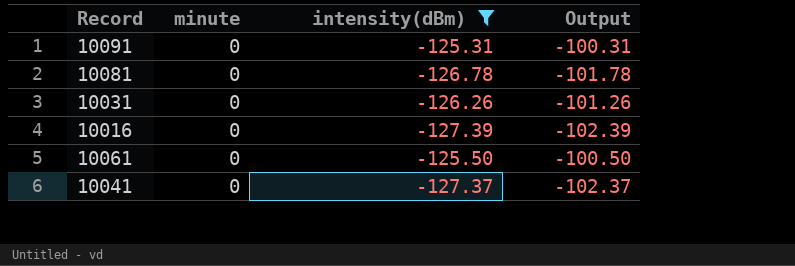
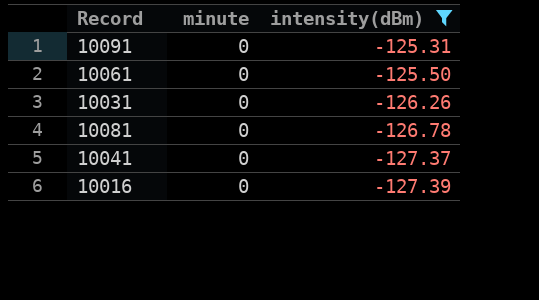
row order: none -> intensity(dBm) descending
column Output | formula: [intensity(dBm)] + 25 -> none

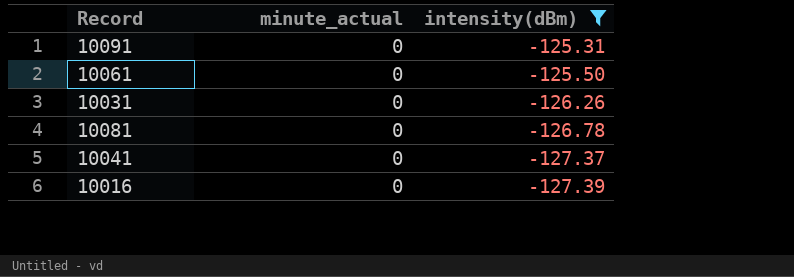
column name: minute -> minute_actual

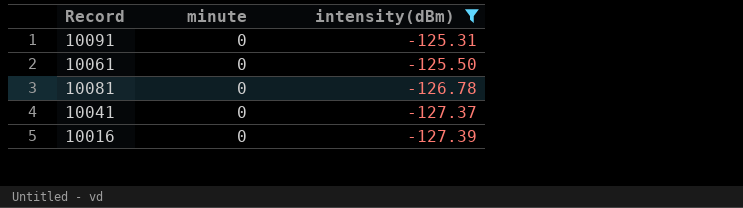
column name: minute_actual -> minute
row 10031: 0 | -126.26 -> none

